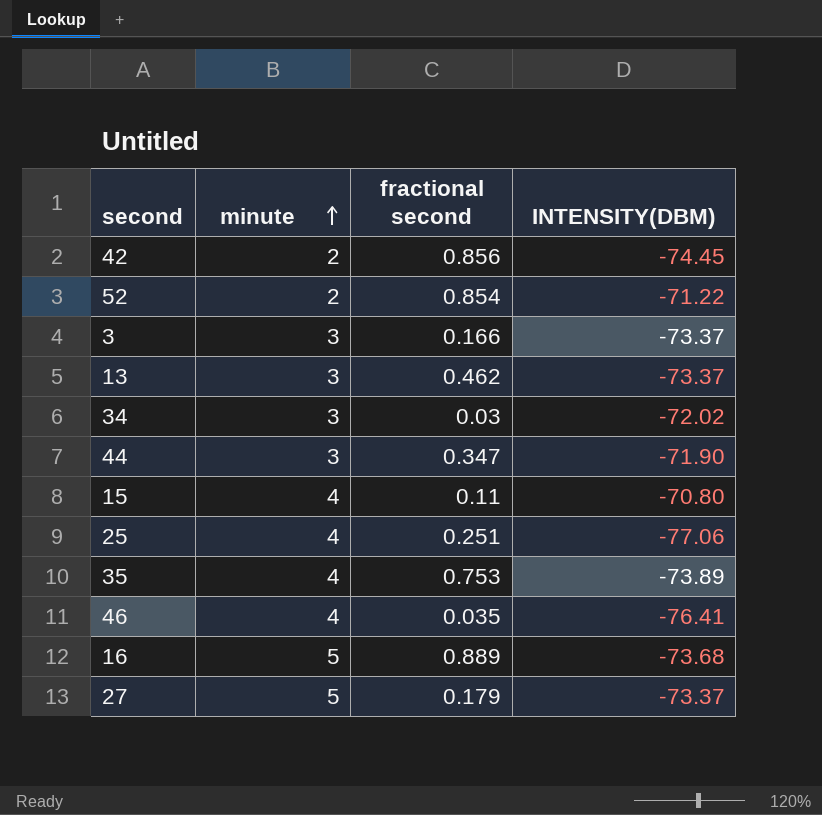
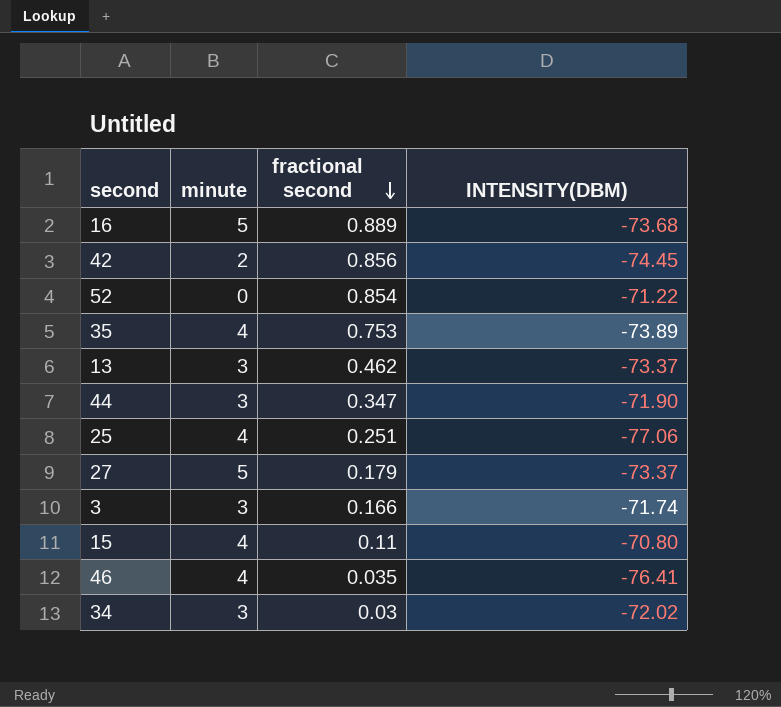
row order: minute ascending -> fractional second descending
52 | minute: 2 -> 0
3 | INTENSITY(DBM): -73.37 -> -71.74

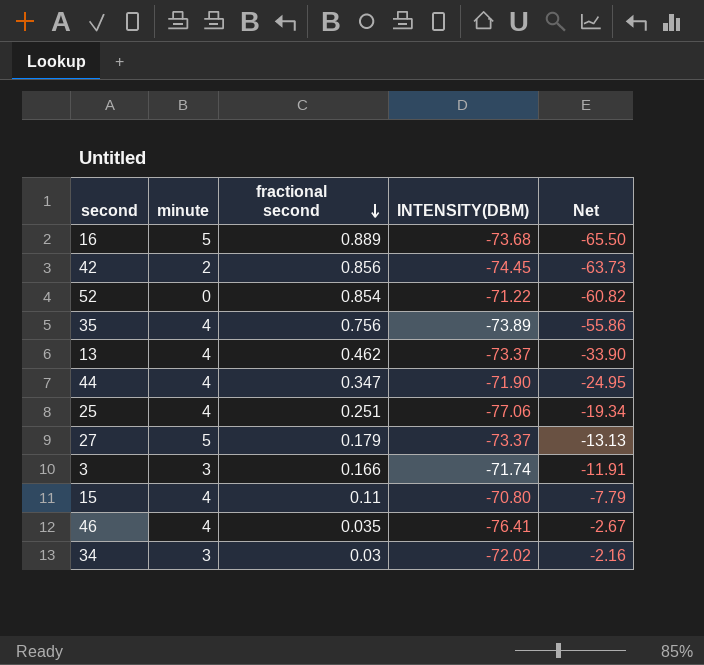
column Net | formula: none -> [fractional second] * [INTENSITY(DBM)]
35 | fractional second: 0.753 -> 0.756
13 | minute: 3 -> 4
44 | minute: 3 -> 4

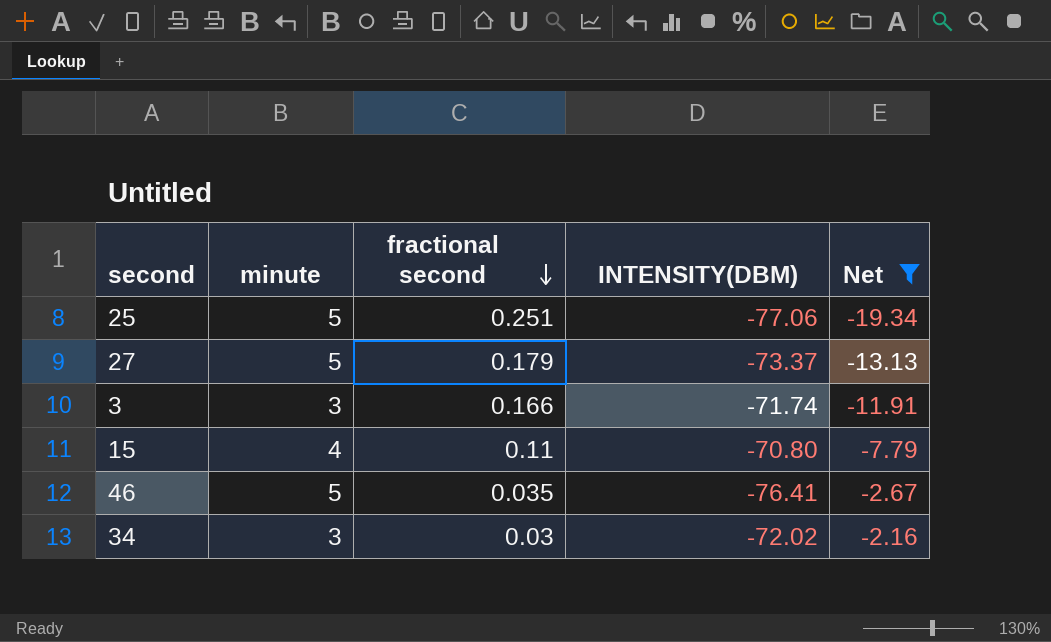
filter: none -> Net >= -19.34
25 | minute: 4 -> 5
46 | minute: 4 -> 5

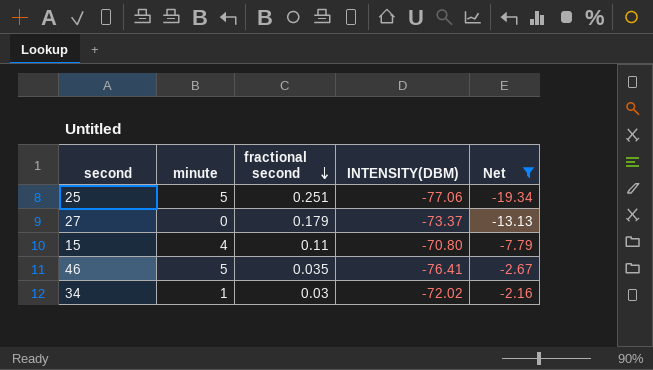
row 3: 3 | 0.166 | -71.74 | -11.91 -> none
27 | minute: 5 -> 0
34 | minute: 3 -> 1

